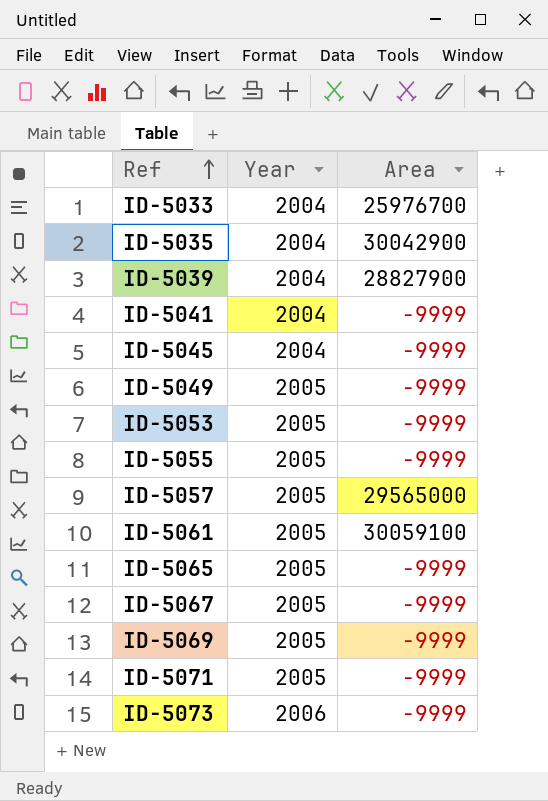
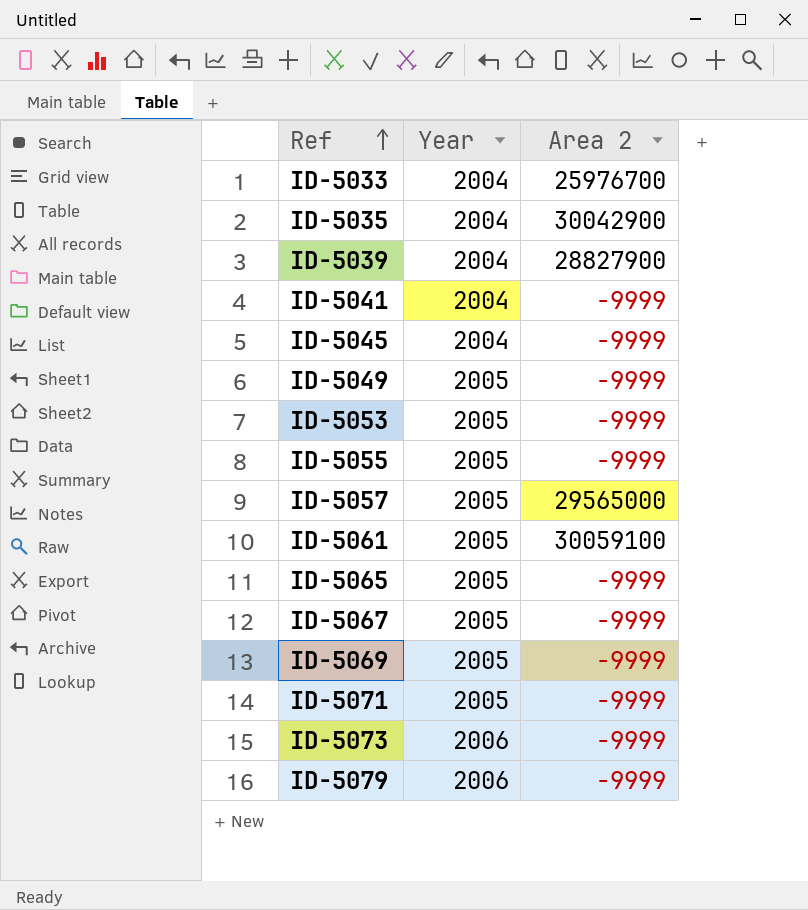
column name: Area -> Area 2
row ID-5079: none -> 2006 | -9999

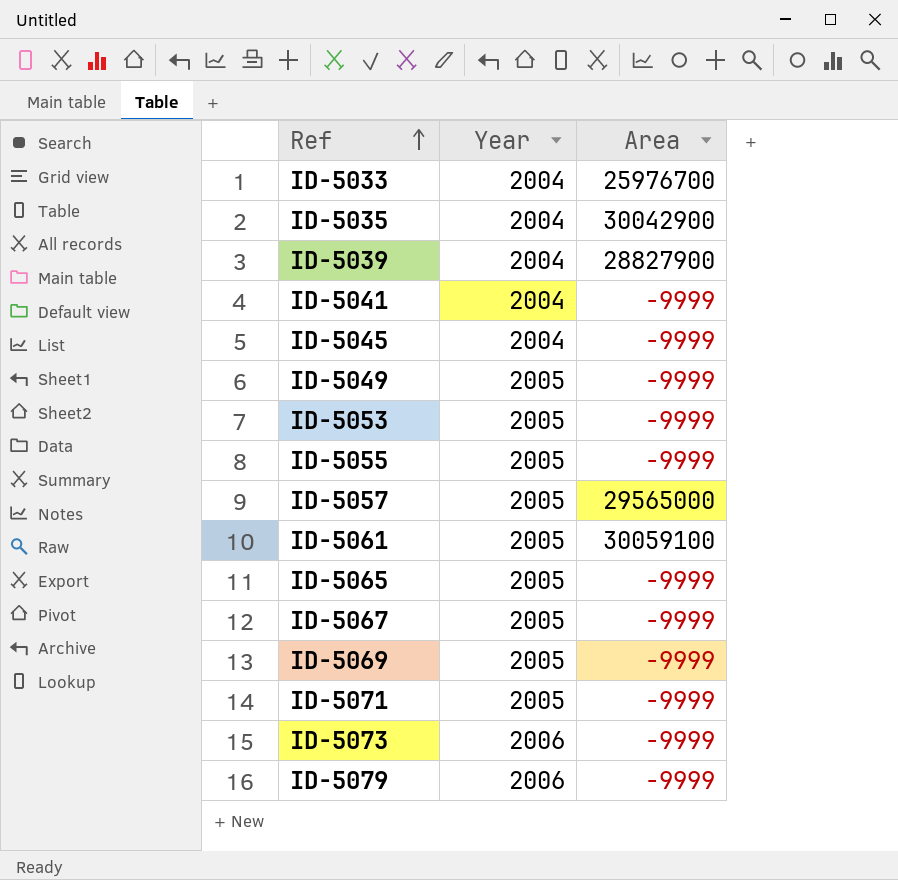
column name: Area 2 -> Area

